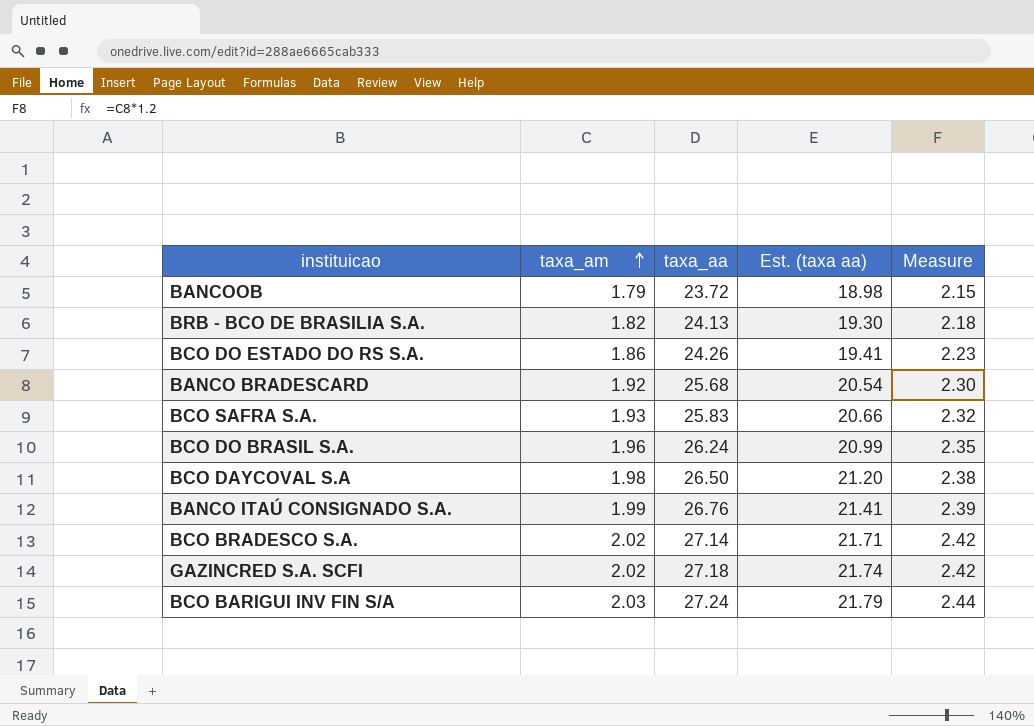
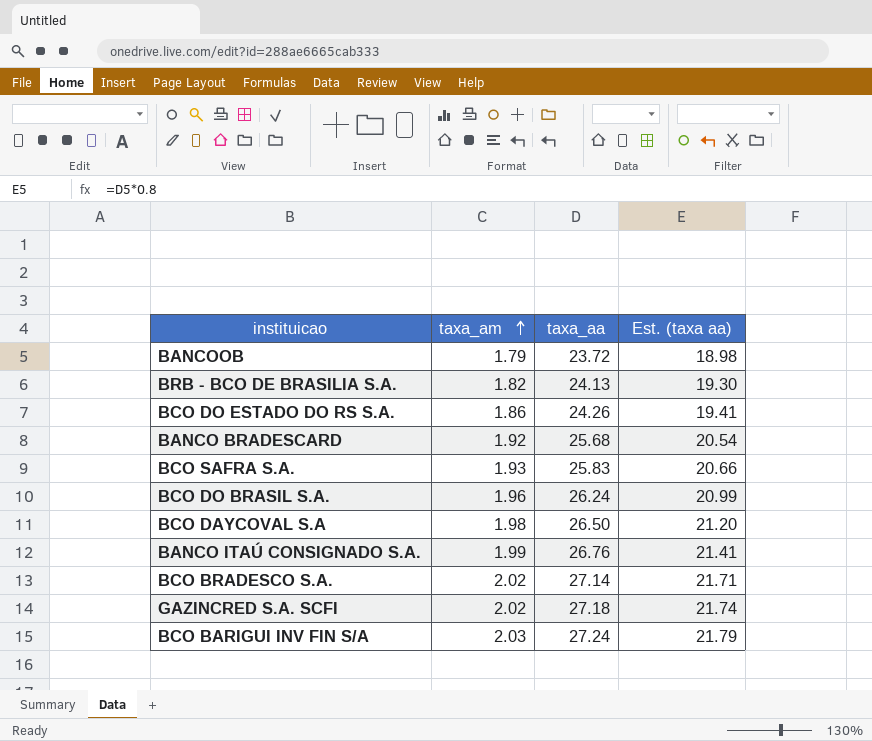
column Measure | formula: [taxa_am] * 1.2 -> none

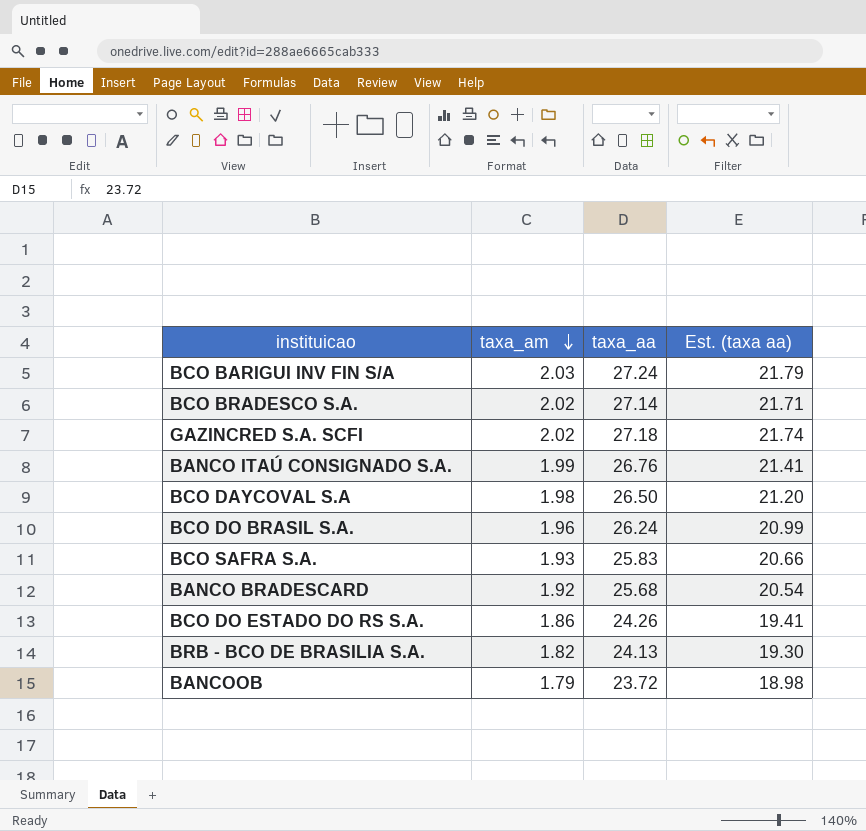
row order: taxa_am ascending -> taxa_am descending

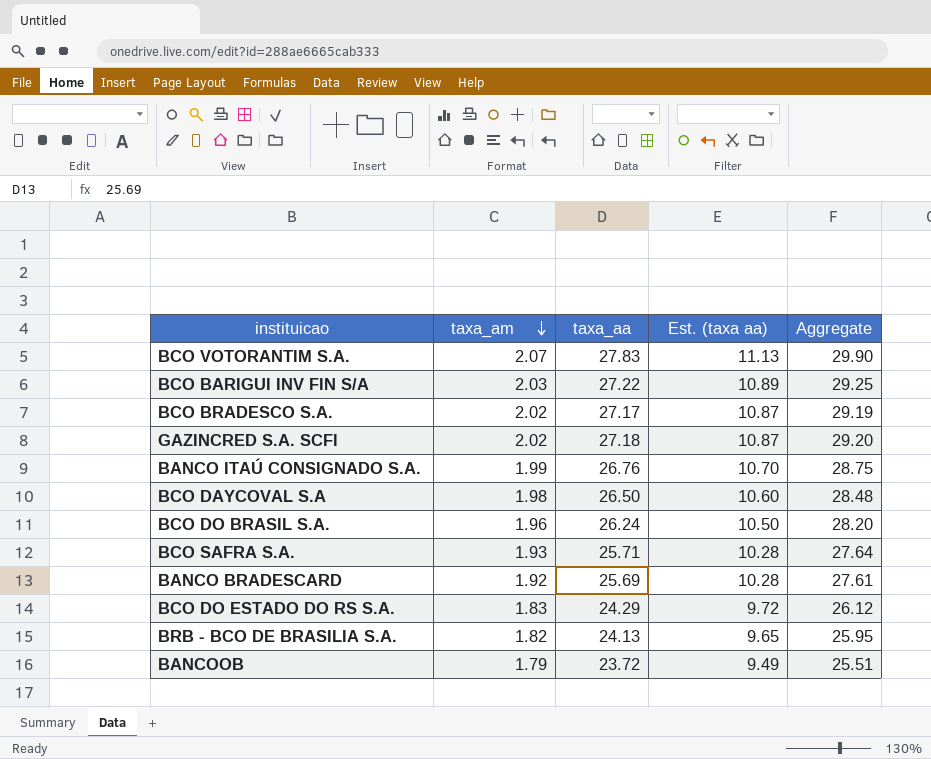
column Est. (taxa aa) | formula: [taxa_aa] * 0.8 -> [taxa_aa] * 0.4
column Aggregate | formula: none -> [taxa_am] + [taxa_aa]
row BCO VOTORANTIM S.A.: none -> 2.07 | 27.83 | 11.13 | 29.90
BCO BARIGUI INV FIN S/A | taxa_aa: 27.24 -> 27.22
BCO BRADESCO S.A. | taxa_aa: 27.14 -> 27.17
BCO SAFRA S.A. | taxa_aa: 25.83 -> 25.71
BANCO BRADESCARD | taxa_aa: 25.68 -> 25.69
BCO DO ESTADO DO RS S.A. | taxa_am: 1.86 -> 1.83
BCO DO ESTADO DO RS S.A. | taxa_aa: 24.26 -> 24.29

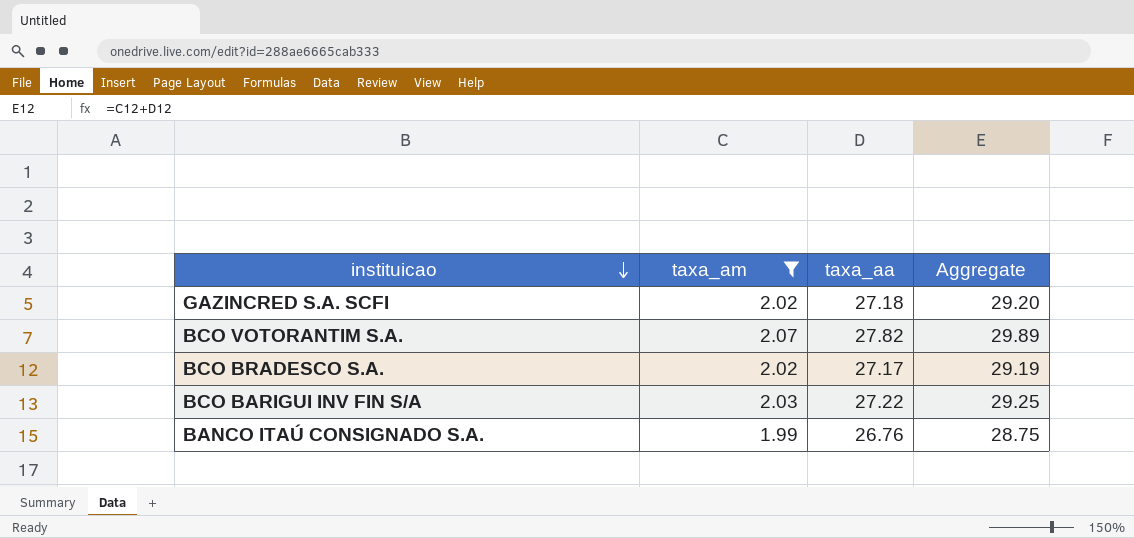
filter: none -> taxa_am >= 1.99
row order: taxa_am descending -> instituicao descending
column Est. (taxa aa) | formula: [taxa_aa] * 0.4 -> none
BCO VOTORANTIM S.A. | taxa_aa: 27.83 -> 27.82
BCO VOTORANTIM S.A. | Aggregate: 29.90 -> 29.89

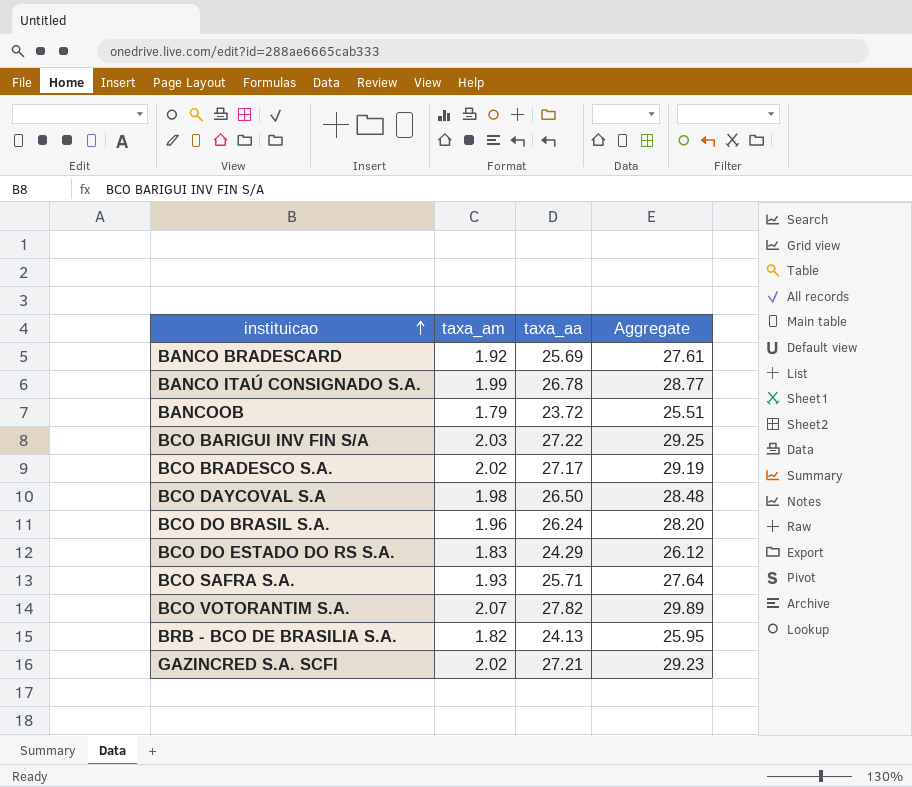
filter: taxa_am >= 1.99 -> none
row order: instituicao descending -> instituicao ascending
BANCO ITAÚ CONSIGNADO S.A. | taxa_aa: 26.76 -> 26.78
BANCO ITAÚ CONSIGNADO S.A. | Aggregate: 28.75 -> 28.77
GAZINCRED S.A. SCFI | taxa_aa: 27.18 -> 27.21
GAZINCRED S.A. SCFI | Aggregate: 29.20 -> 29.23

